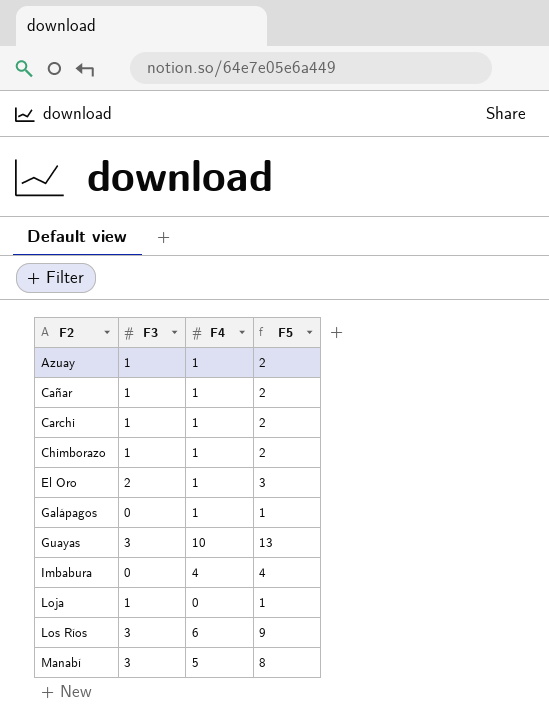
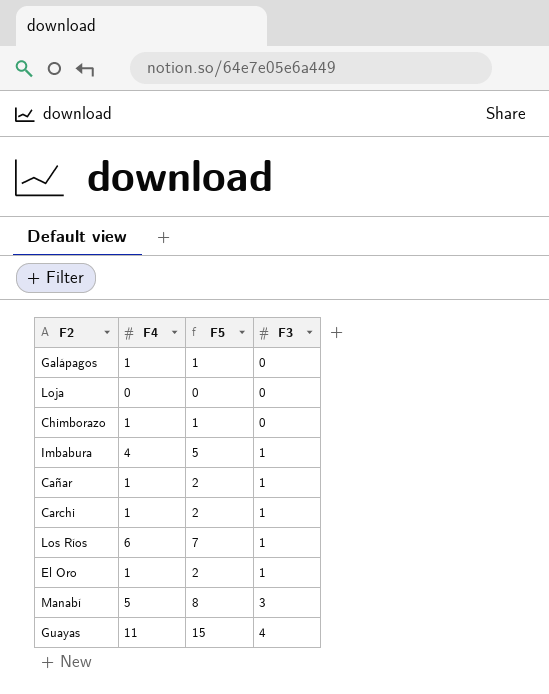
row order: F2 ascending -> F3 ascending
column F3 | position: 2 -> 4
row Azuay: 1 | 1 | 2 -> none
Loja | F5: 1 -> 0
Loja | F3: 1 -> 0
Chimborazo | F5: 2 -> 1
Chimborazo | F3: 1 -> 0
Imbabura | F5: 4 -> 5
Imbabura | F3: 0 -> 1
Los Ríos | F5: 9 -> 7
Los Ríos | F3: 3 -> 1
El Oro | F5: 3 -> 2
El Oro | F3: 2 -> 1
Guayas | F4: 10 -> 11
Guayas | F5: 13 -> 15
Guayas | F3: 3 -> 4

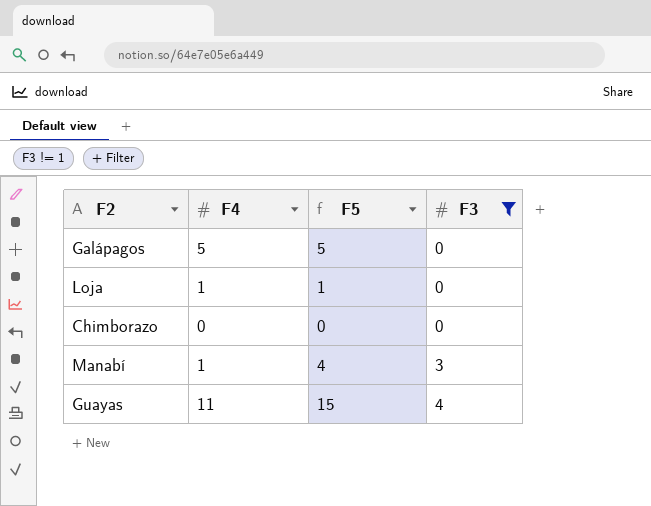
filter: none -> F3 != 1
Galápagos | F4: 1 -> 5
Galápagos | F5: 1 -> 5
Loja | F4: 0 -> 1
Loja | F5: 0 -> 1
Chimborazo | F4: 1 -> 0
Chimborazo | F5: 1 -> 0
Manabí | F4: 5 -> 1
Manabí | F5: 8 -> 4

